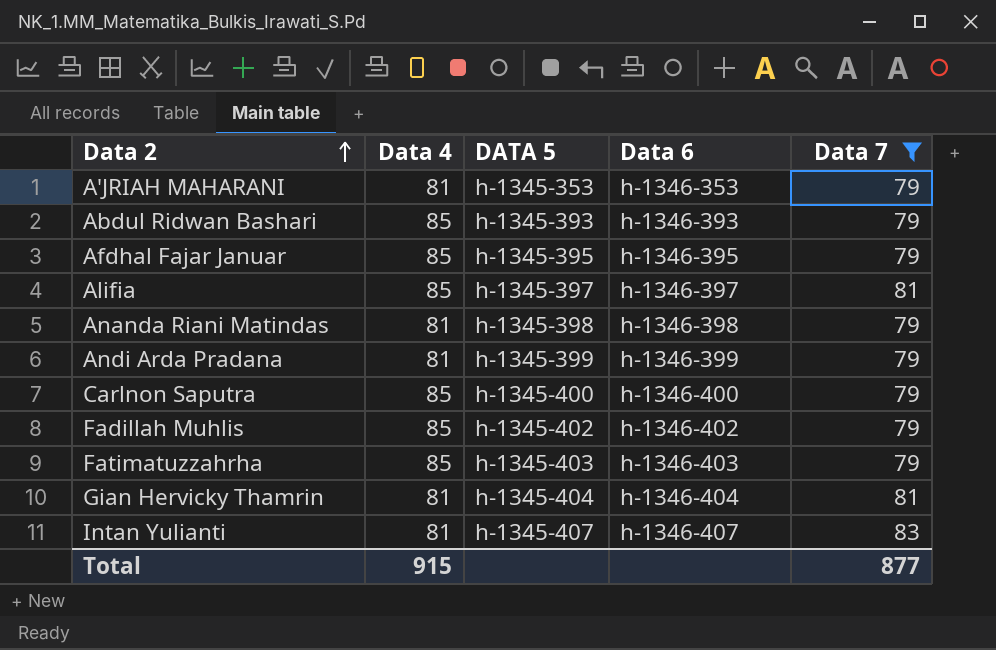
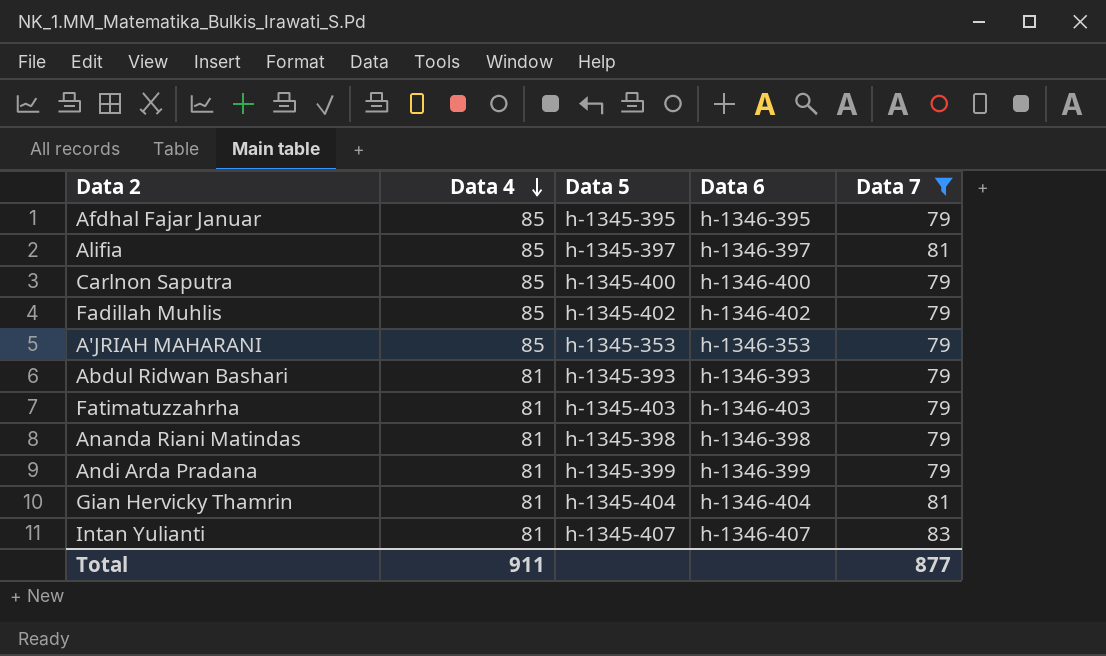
row order: Data 2 ascending -> Data 4 descending
column name: DATA 5 -> Data 5
A'JRIAH MAHARANI | Data 4: 81 -> 85
Abdul Ridwan Bashari | Data 4: 85 -> 81
Fatimatuzzahrha | Data 4: 85 -> 81
Total | Data 4: 915 -> 911

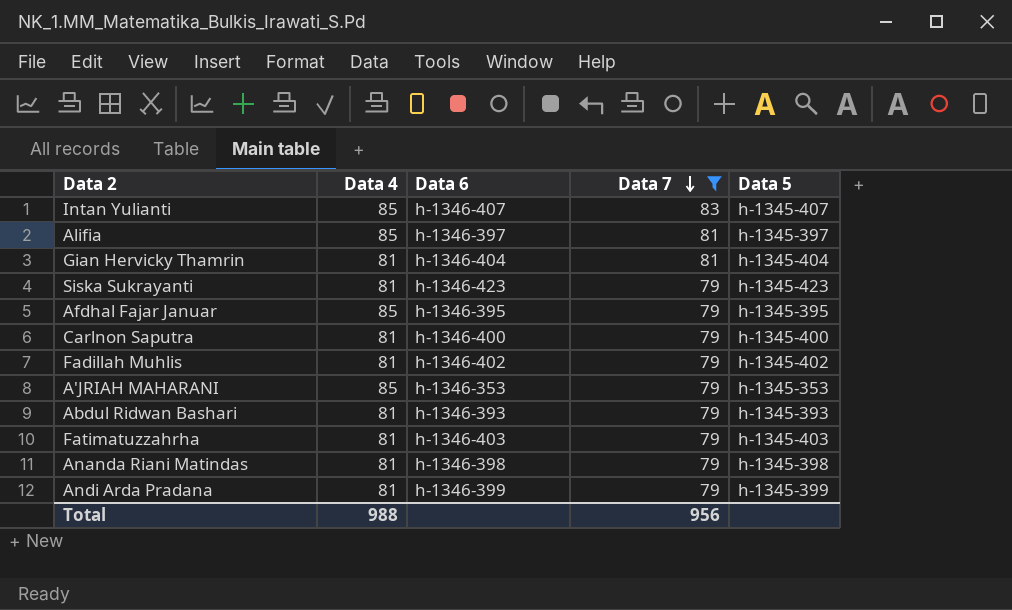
row order: Data 4 descending -> Data 7 descending
column Data 5 | position: 3 -> 5
Intan Yulianti | Data 4: 81 -> 85
row Siska Sukrayanti: none -> 81 | h-1346-423 | 79 | h-1345-423
Carlnon Saputra | Data 4: 85 -> 81
Fadillah Muhlis | Data 4: 85 -> 81
Total | Data 4: 911 -> 988
Total | Data 7: 877 -> 956

